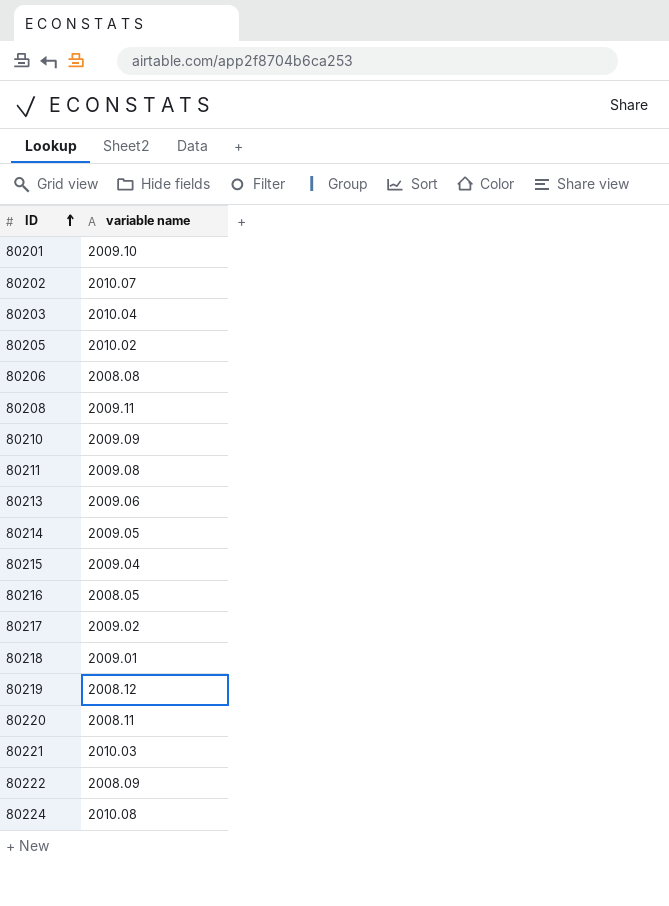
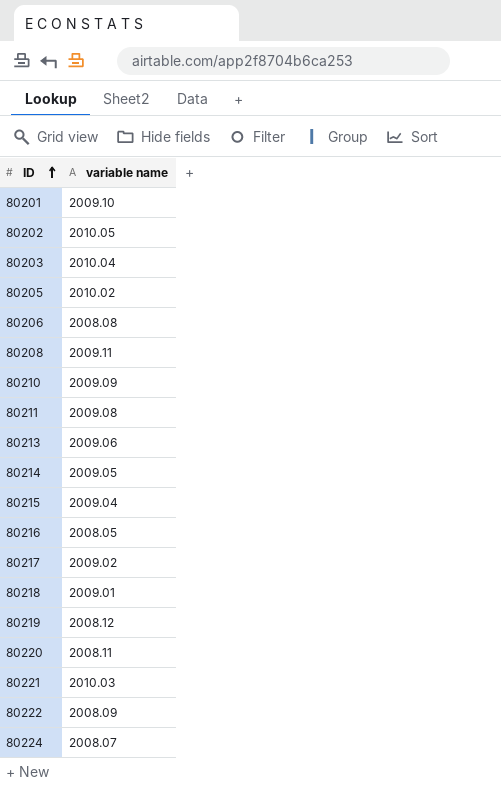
80202 | variable name: 2010.07 -> 2010.05
80224 | variable name: 2010.08 -> 2008.07

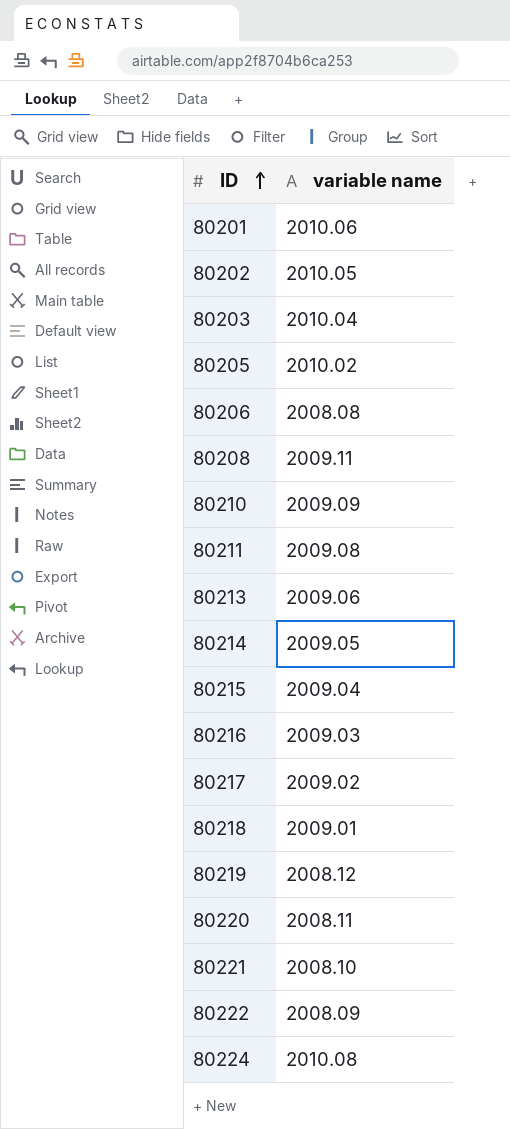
80201 | variable name: 2009.10 -> 2010.06
80216 | variable name: 2008.05 -> 2009.03
80221 | variable name: 2010.03 -> 2008.10
80224 | variable name: 2008.07 -> 2010.08

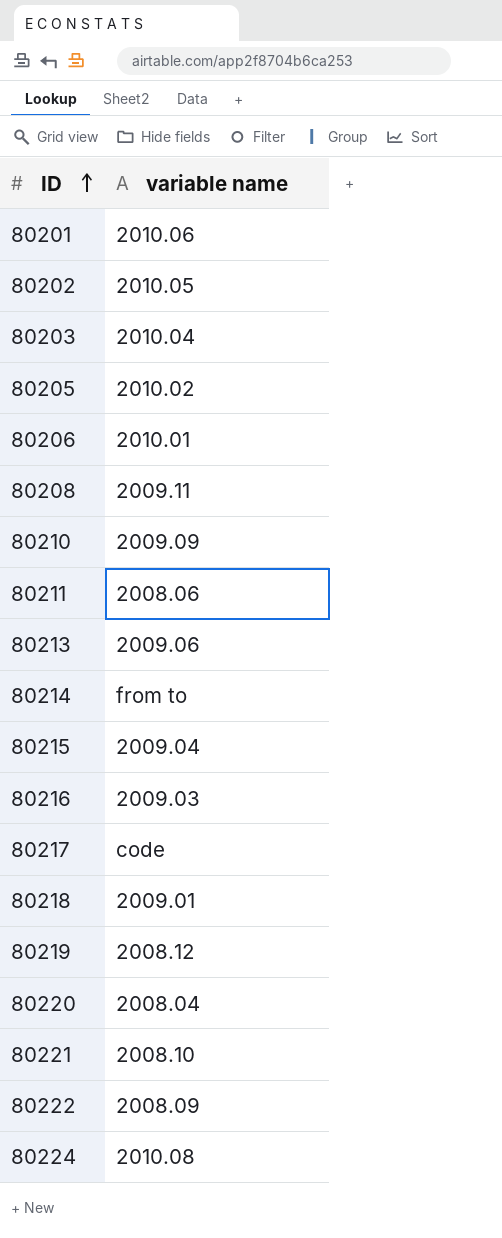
80206 | variable name: 2008.08 -> 2010.01
80211 | variable name: 2009.08 -> 2008.06
80214 | variable name: 2009.05 -> from to
80217 | variable name: 2009.02 -> code
80220 | variable name: 2008.11 -> 2008.04

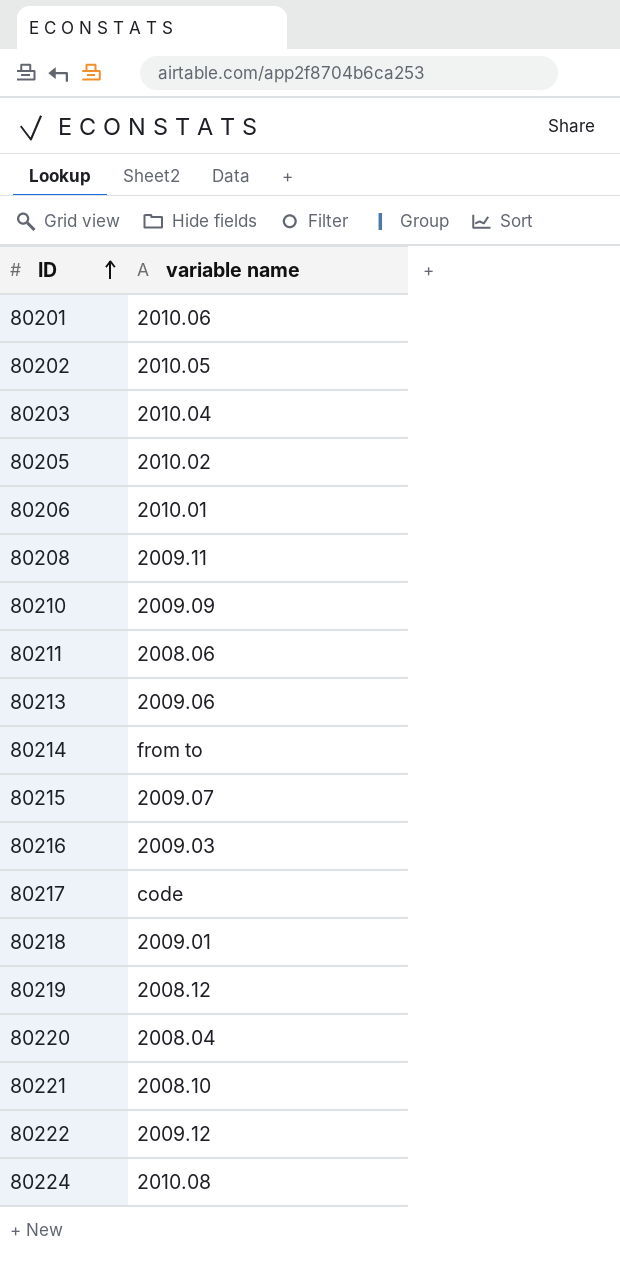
80215 | variable name: 2009.04 -> 2009.07
80222 | variable name: 2008.09 -> 2009.12

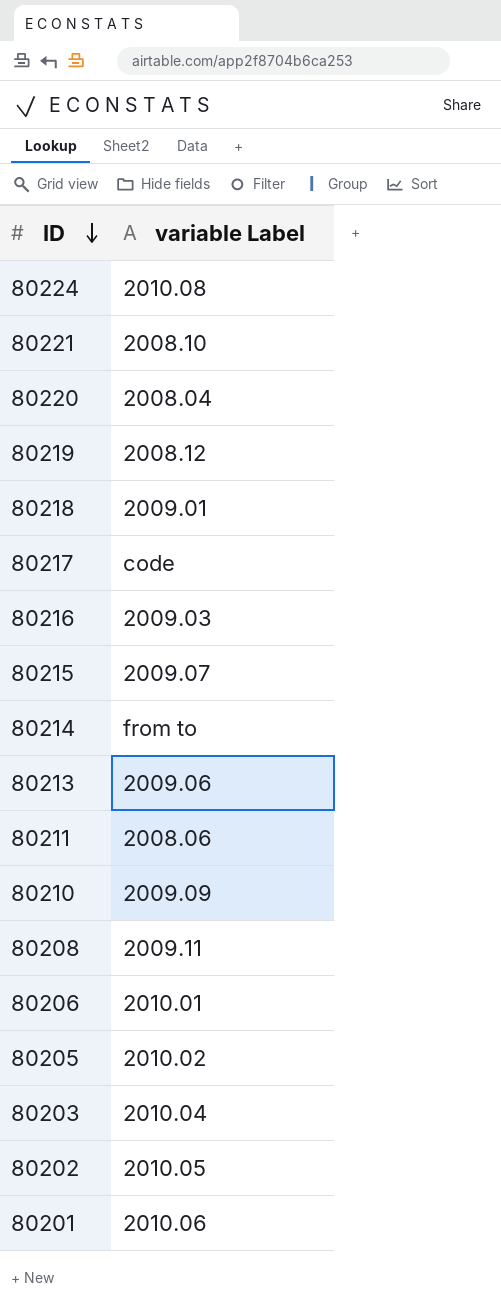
row order: ID ascending -> ID descending
column name: variable name -> variable Label
row 80222: 2009.12 -> none

